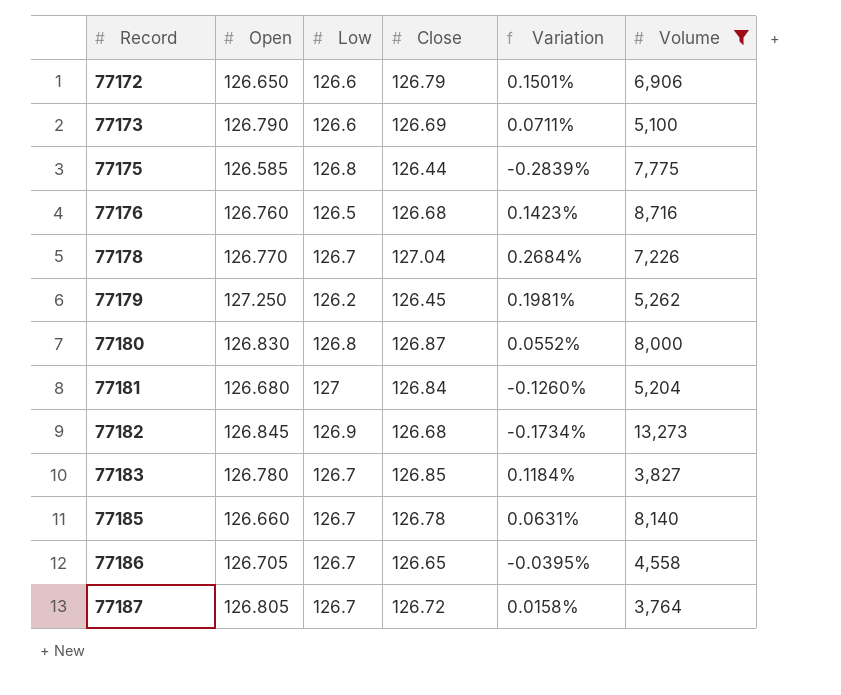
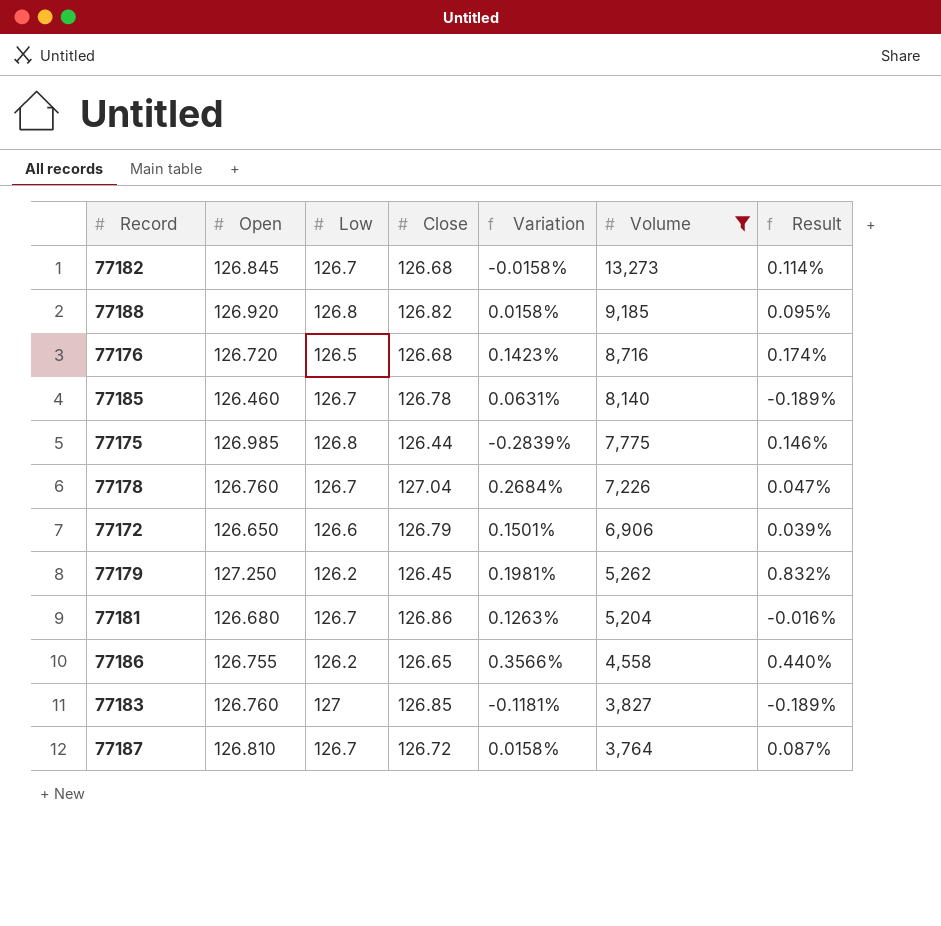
row order: Record ascending -> Volume descending
column Result | formula: none -> ([Open] - [Low]) / [Low]
row 77173: 126.790 | 126.6 | 126.69 | 0.0711% | 5,100 -> none
row 77180: 126.830 | 126.8 | 126.87 | 0.0552% | 8,000 -> none
77182 | Low: 126.9 -> 126.7
77182 | Variation: -0.1734% -> -0.0158%
row 77188: none -> 126.920 | 126.8 | 126.82 | 0.0158% | 9,185 | 0.095%
77176 | Open: 126.760 -> 126.720
77185 | Open: 126.660 -> 126.460
77175 | Open: 126.585 -> 126.985
77178 | Open: 126.770 -> 126.760
77181 | Low: 127 -> 126.7
77181 | Close: 126.84 -> 126.86
77181 | Variation: -0.1260% -> 0.1263%
77186 | Open: 126.705 -> 126.755
77186 | Low: 126.7 -> 126.2
77186 | Variation: -0.0395% -> 0.3566%
77183 | Open: 126.780 -> 126.760
77183 | Low: 126.7 -> 127
77183 | Variation: 0.1184% -> -0.1181%
77187 | Open: 126.805 -> 126.810

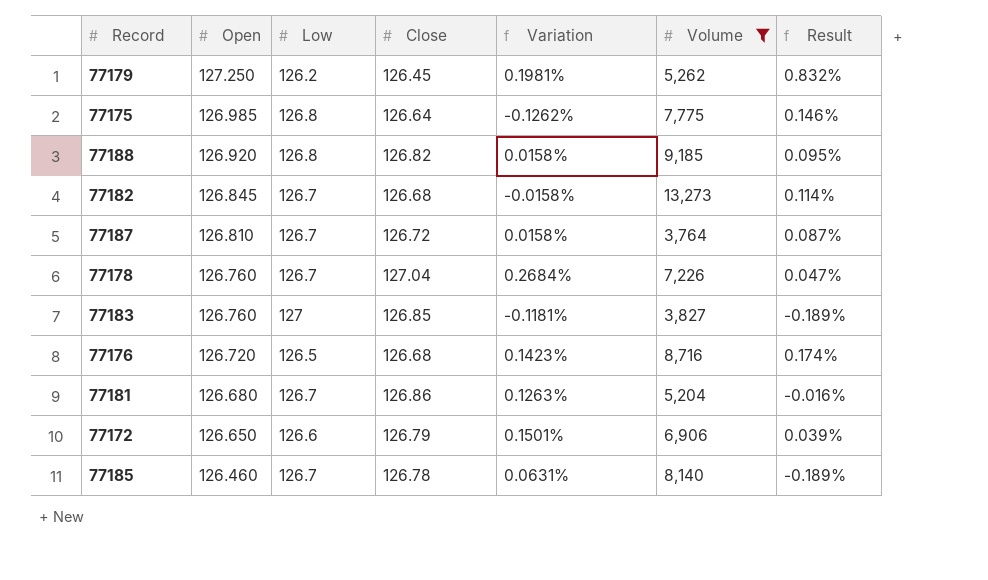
row order: Volume descending -> Open descending
row 77186: 126.755 | 126.2 | 126.65 | 0.3566% | 4,558 | 0.440% -> none
77175 | Close: 126.44 -> 126.64
77175 | Variation: -0.2839% -> -0.1262%

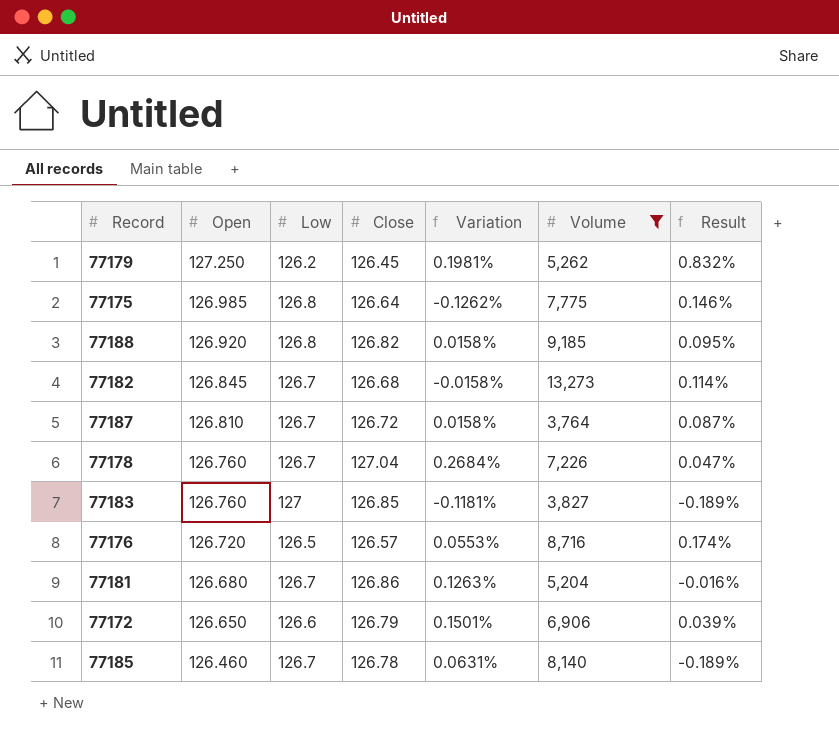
77176 | Close: 126.68 -> 126.57
77176 | Variation: 0.1423% -> 0.0553%

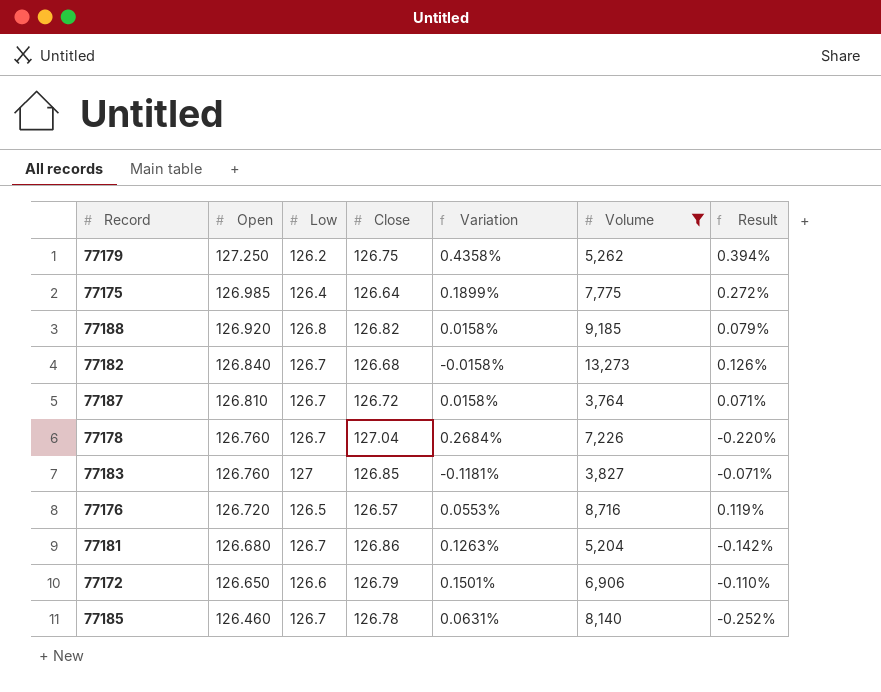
column Result | formula: ([Open] - [Low]) / [Low] -> ([Open] - [Close]) / [Close]
77179 | Close: 126.45 -> 126.75
77179 | Variation: 0.1981% -> 0.4358%
77175 | Low: 126.8 -> 126.4
77175 | Variation: -0.1262% -> 0.1899%
77182 | Open: 126.845 -> 126.840

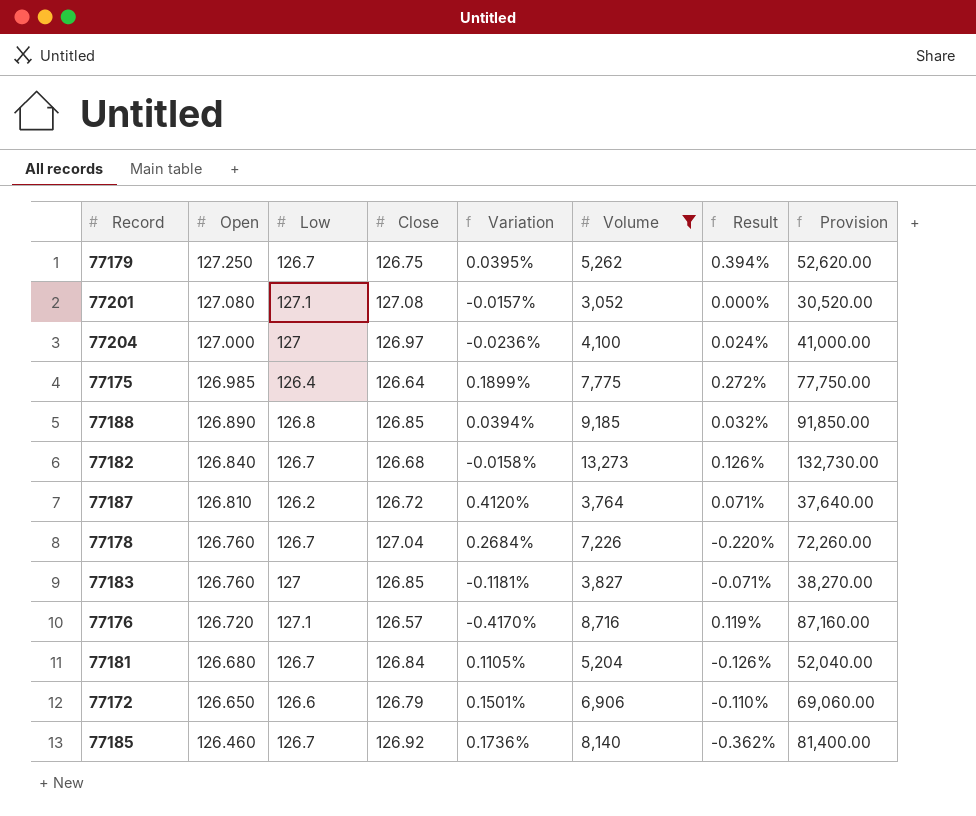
column Provision | formula: none -> [Volume] * 10
77179 | Low: 126.2 -> 126.7
77179 | Variation: 0.4358% -> 0.0395%
row 77201: none -> 127.080 | 127.1 | 127.08 | -0.0157% | 3,052 | 0.000% | 30,520.00
row 77204: none -> 127.000 | 127 | 126.97 | -0.0236% | 4,100 | 0.024% | 41,000.00
77188 | Open: 126.920 -> 126.890
77188 | Close: 126.82 -> 126.85
77188 | Variation: 0.0158% -> 0.0394%
77188 | Result: 0.079% -> 0.032%
77187 | Low: 126.7 -> 126.2
77187 | Variation: 0.0158% -> 0.4120%
77176 | Low: 126.5 -> 127.1
77176 | Variation: 0.0553% -> -0.4170%
77181 | Close: 126.86 -> 126.84
77181 | Variation: 0.1263% -> 0.1105%
77181 | Result: -0.142% -> -0.126%
77185 | Close: 126.78 -> 126.92
77185 | Variation: 0.0631% -> 0.1736%
77185 | Result: -0.252% -> -0.362%

